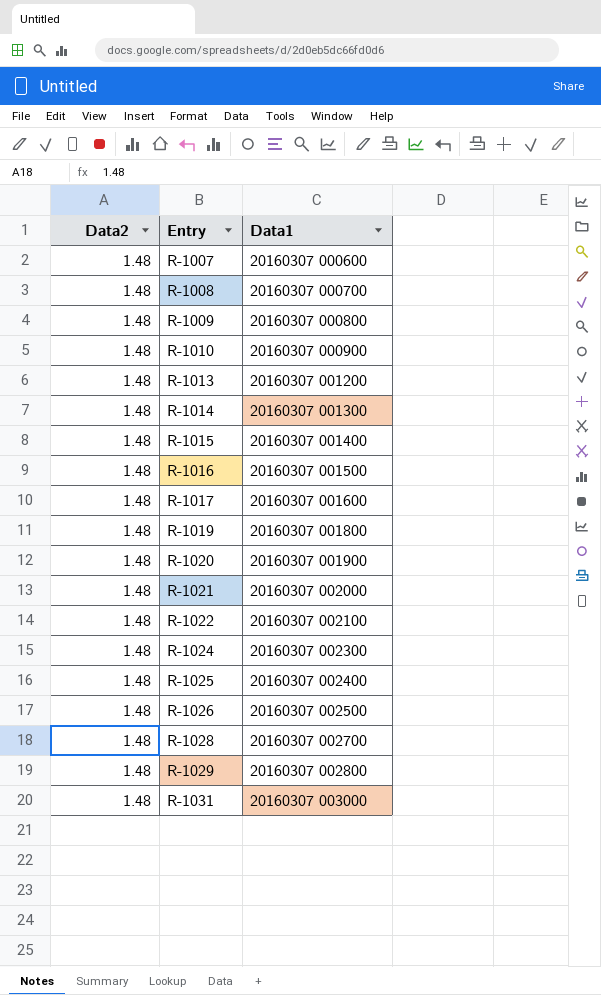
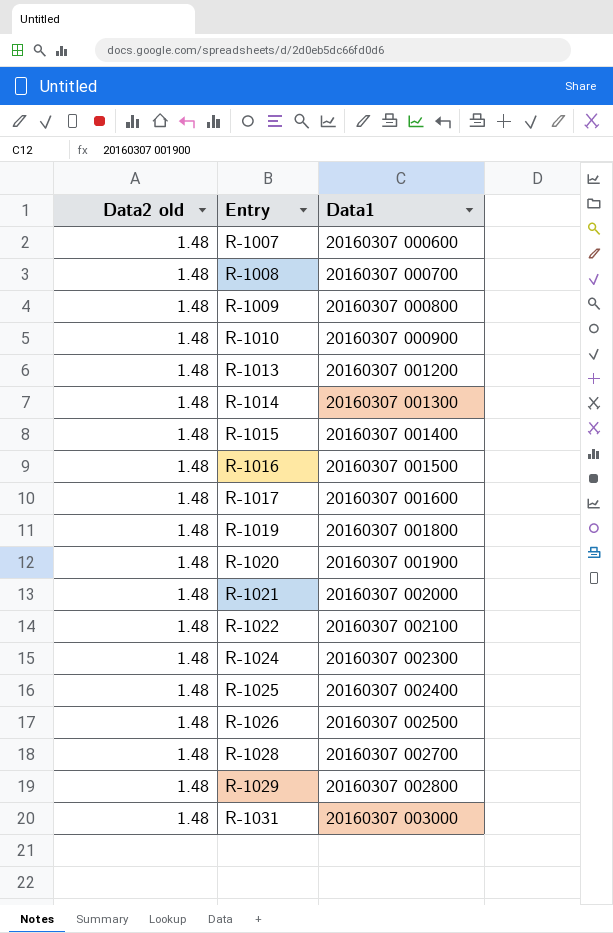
column name: Data2 -> Data2 old

